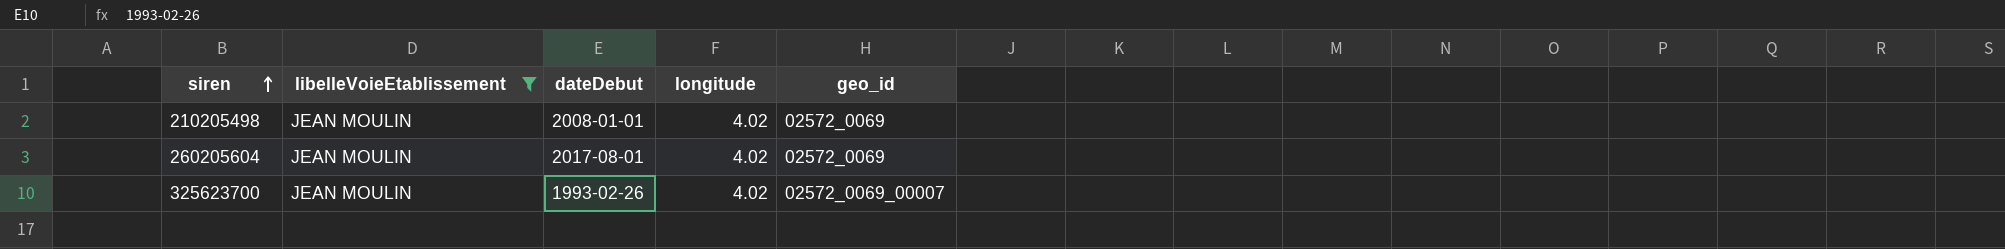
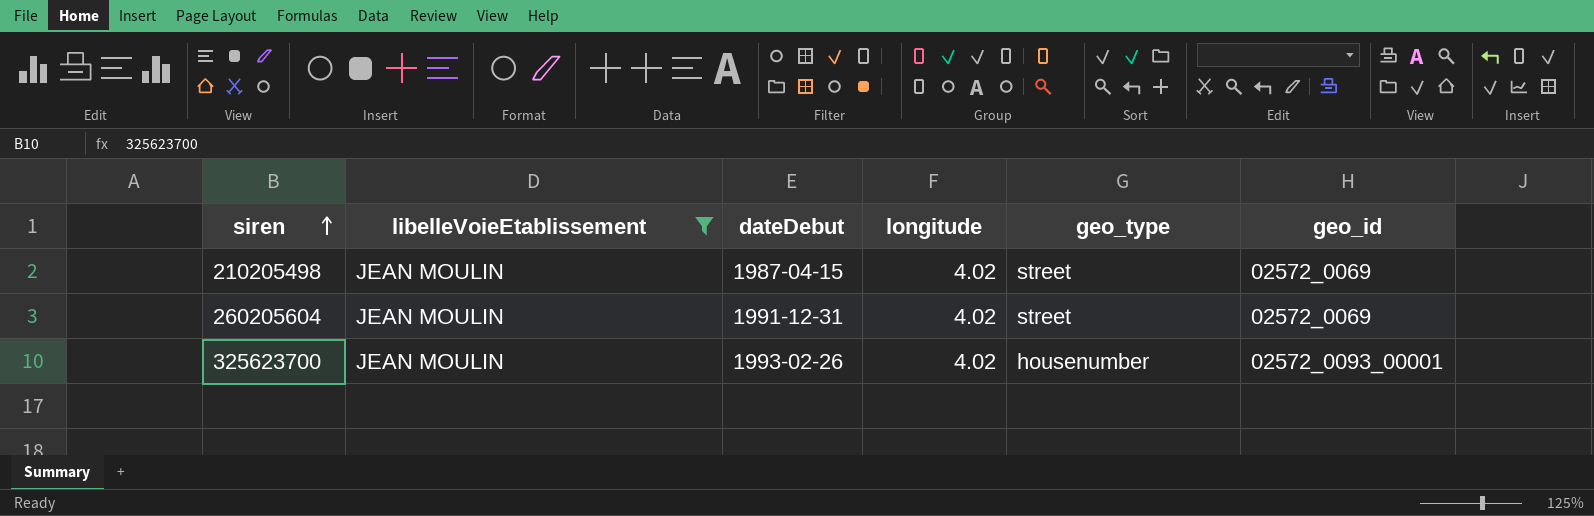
column geo_type | position: none -> 5
210205498 | dateDebut: 2008-01-01 -> 1987-04-15
260205604 | dateDebut: 2017-08-01 -> 1991-12-31
325623700 | geo_id: 02572_0069_00007 -> 02572_0093_00001

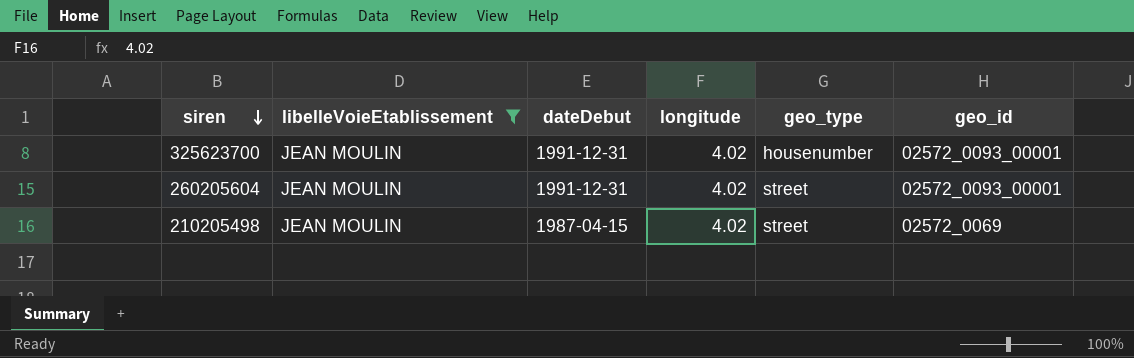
row order: siren ascending -> siren descending
325623700 | dateDebut: 1993-02-26 -> 1991-12-31
260205604 | geo_id: 02572_0069 -> 02572_0093_00001

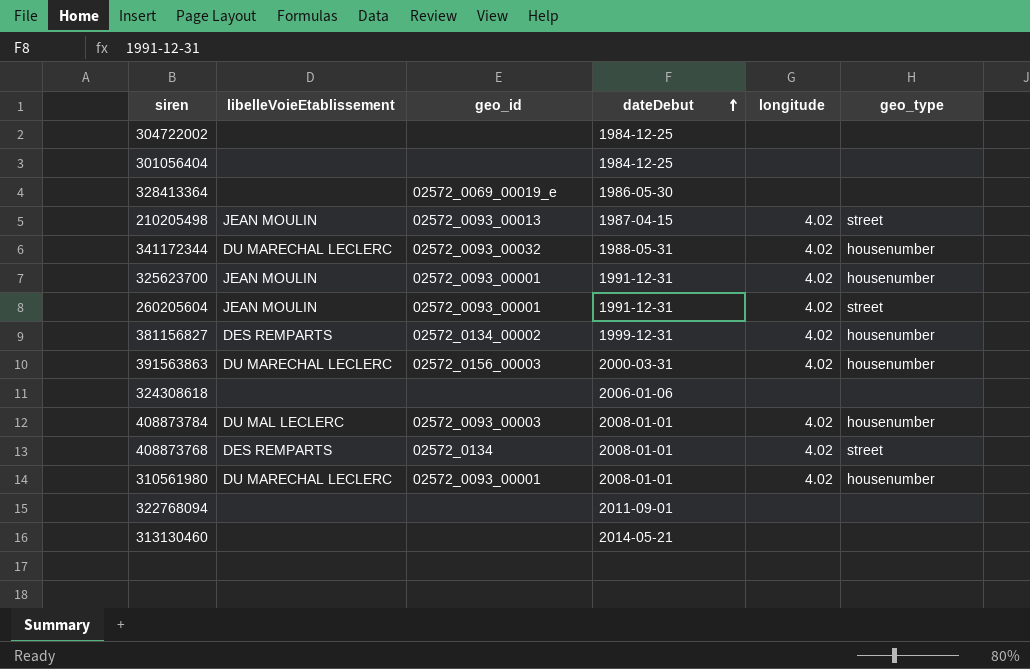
filter: libelleVoieEtablissement = JEAN MOULIN -> none
row order: siren descending -> dateDebut ascending
column geo_id | position: 6 -> 3
210205498 | geo_id: 02572_0069 -> 02572_0093_00013

